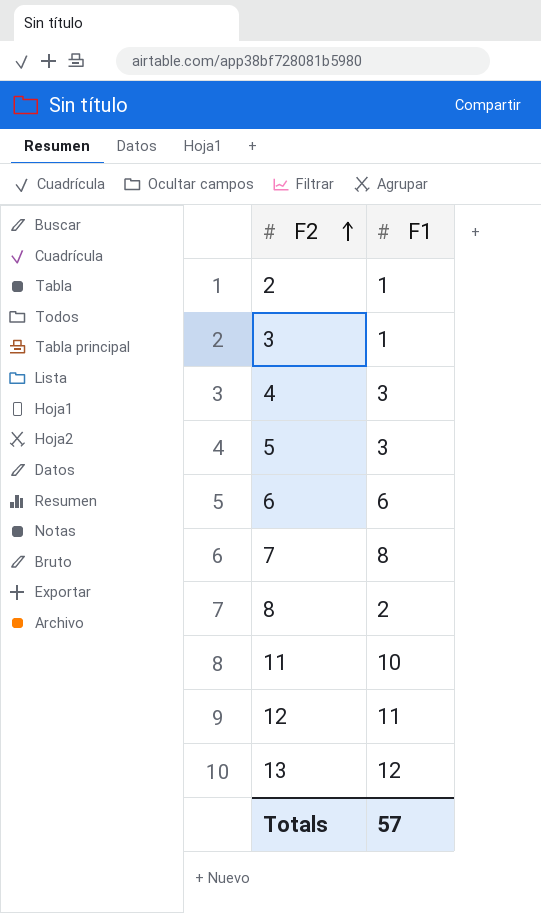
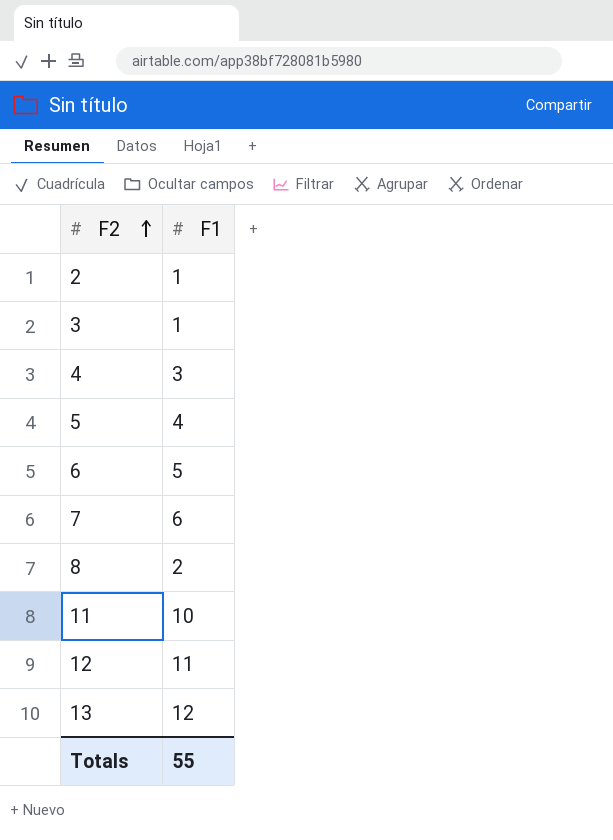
5 | F1: 3 -> 4
6 | F1: 6 -> 5
7 | F1: 8 -> 6
Totals | F1: 57 -> 55

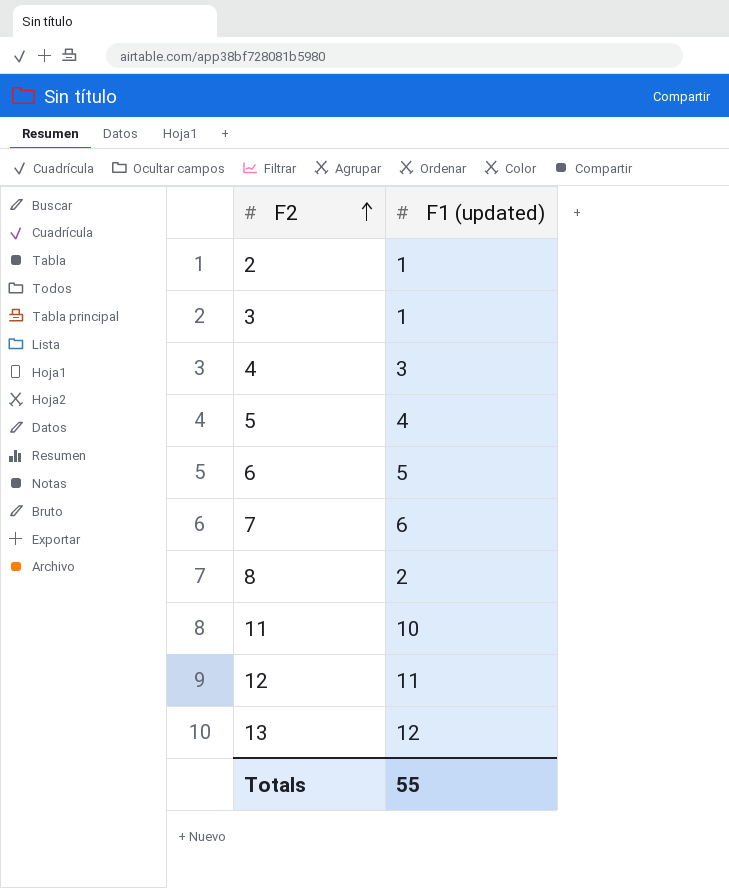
column name: F1 -> F1 (updated)

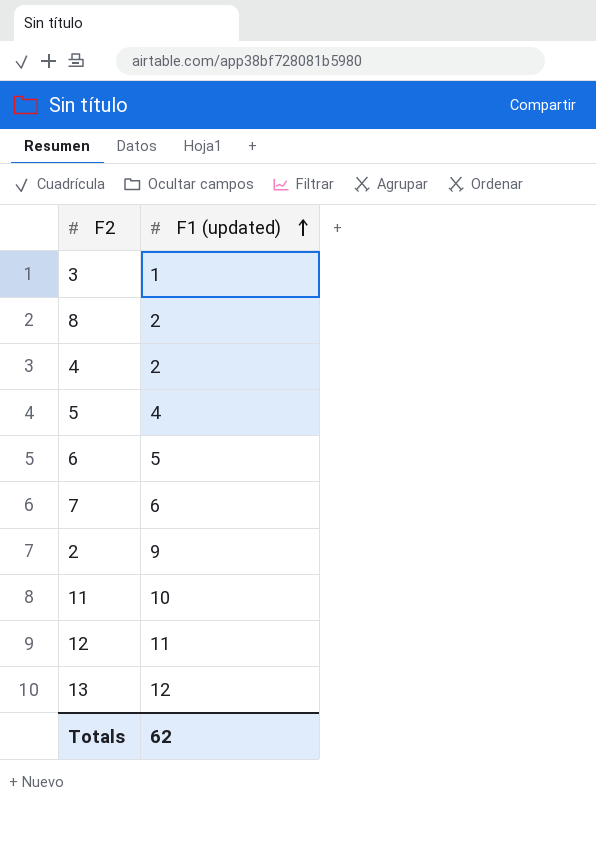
row order: F2 ascending -> F1 (updated) ascending
4 | F1 (updated): 3 -> 2
2 | F1 (updated): 1 -> 9
Totals | F1 (updated): 55 -> 62

